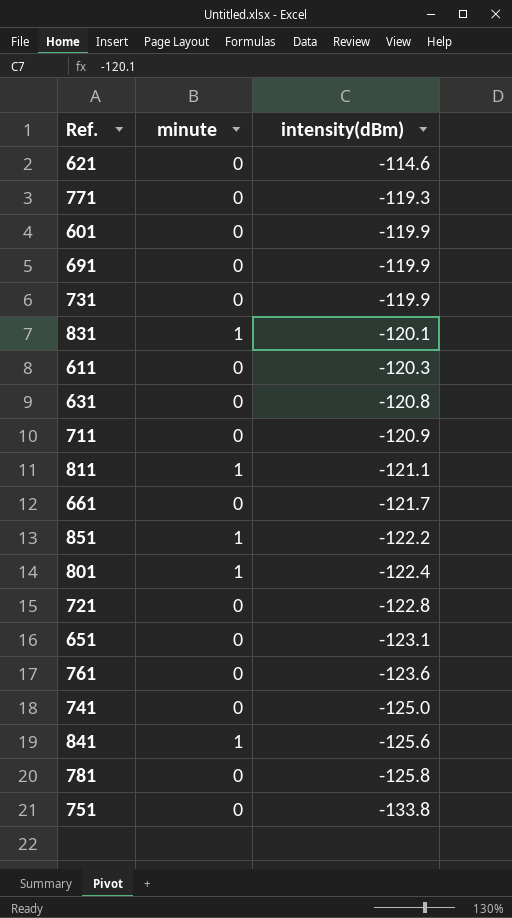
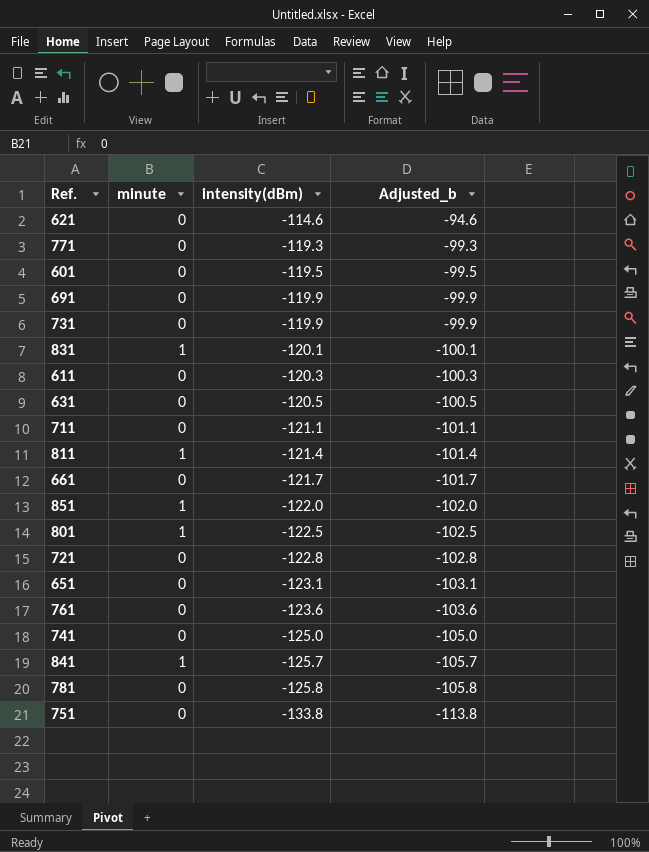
column Adjusted_b | formula: none -> [intensity(dBm)] + 20
601 | intensity(dBm): -119.9 -> -119.5
631 | intensity(dBm): -120.8 -> -120.5
711 | intensity(dBm): -120.9 -> -121.1
811 | intensity(dBm): -121.1 -> -121.4
851 | intensity(dBm): -122.2 -> -122.0
801 | intensity(dBm): -122.4 -> -122.5
841 | intensity(dBm): -125.6 -> -125.7

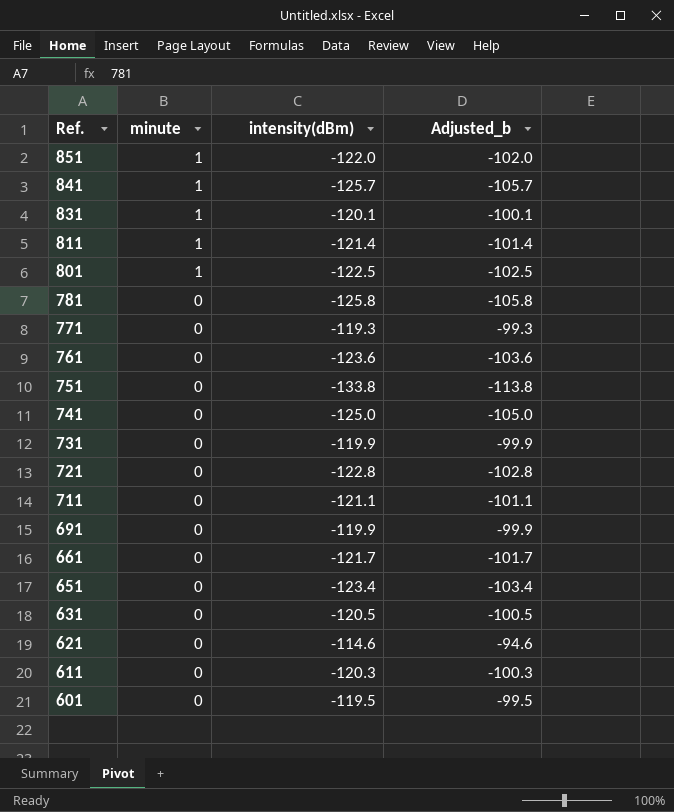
row order: intensity(dBm) descending -> Ref. descending
651 | intensity(dBm): -123.1 -> -123.4
651 | Adjusted_b: -103.1 -> -103.4

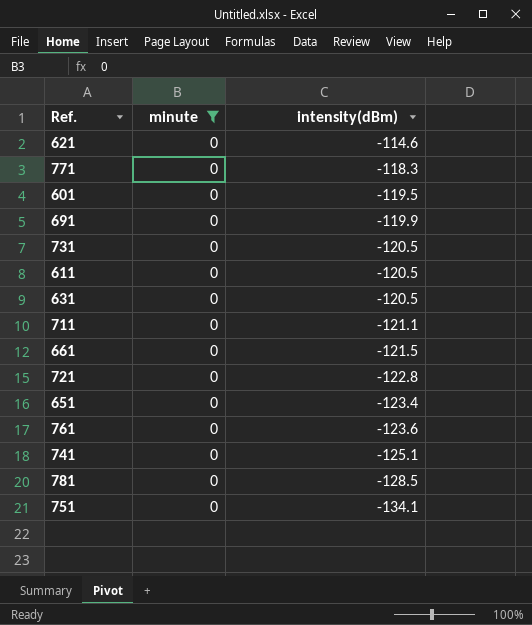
filter: none -> minute = 0
row order: Ref. descending -> intensity(dBm) descending
column Adjusted_b | formula: [intensity(dBm)] + 20 -> none
771 | intensity(dBm): -119.3 -> -118.3
731 | intensity(dBm): -119.9 -> -120.5
611 | intensity(dBm): -120.3 -> -120.5
661 | intensity(dBm): -121.7 -> -121.5
741 | intensity(dBm): -125.0 -> -125.1
781 | intensity(dBm): -125.8 -> -128.5
751 | intensity(dBm): -133.8 -> -134.1

